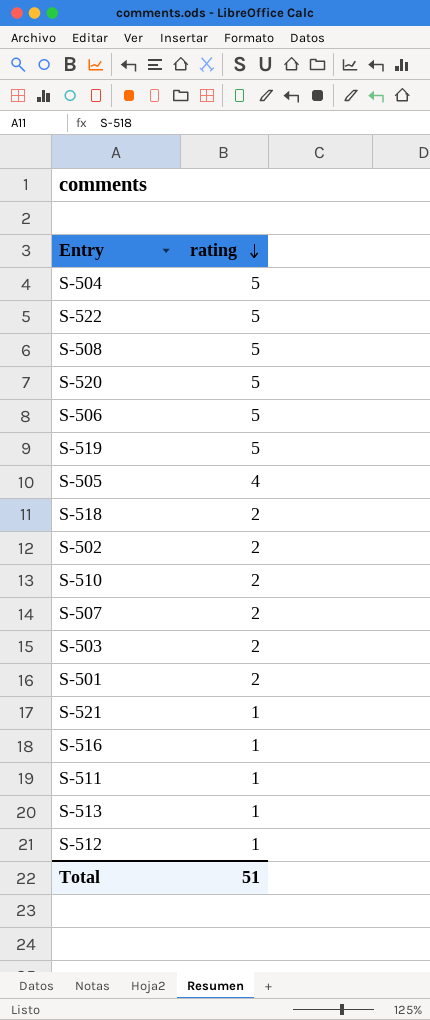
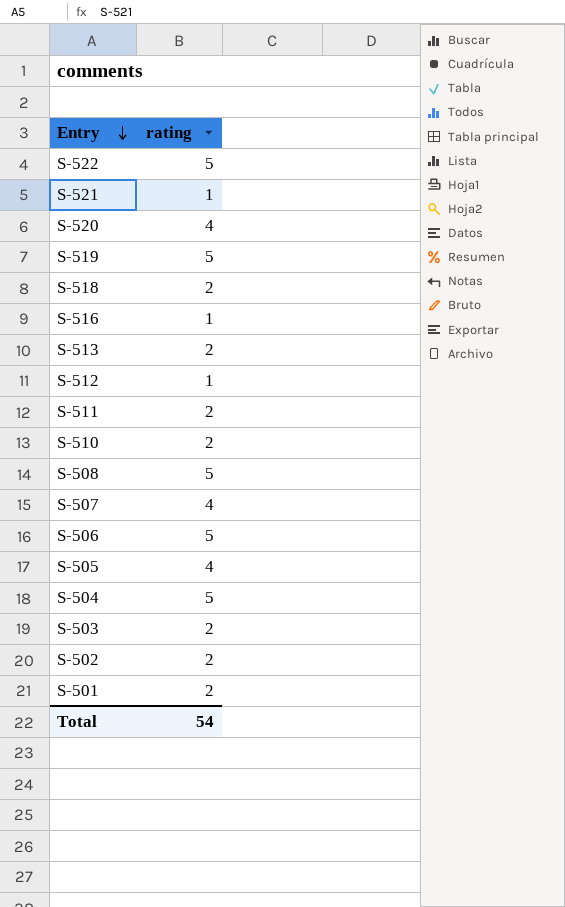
row order: rating descending -> Entry descending
S-520 | rating: 5 -> 4
S-513 | rating: 1 -> 2
S-511 | rating: 1 -> 2
S-507 | rating: 2 -> 4
Total | rating: 51 -> 54

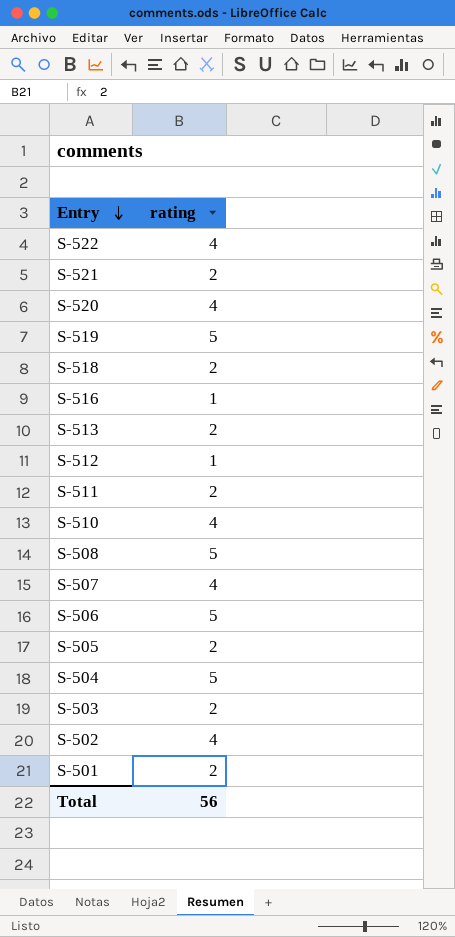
S-522 | rating: 5 -> 4
S-521 | rating: 1 -> 2
S-510 | rating: 2 -> 4
S-505 | rating: 4 -> 2
S-502 | rating: 2 -> 4
Total | rating: 54 -> 56

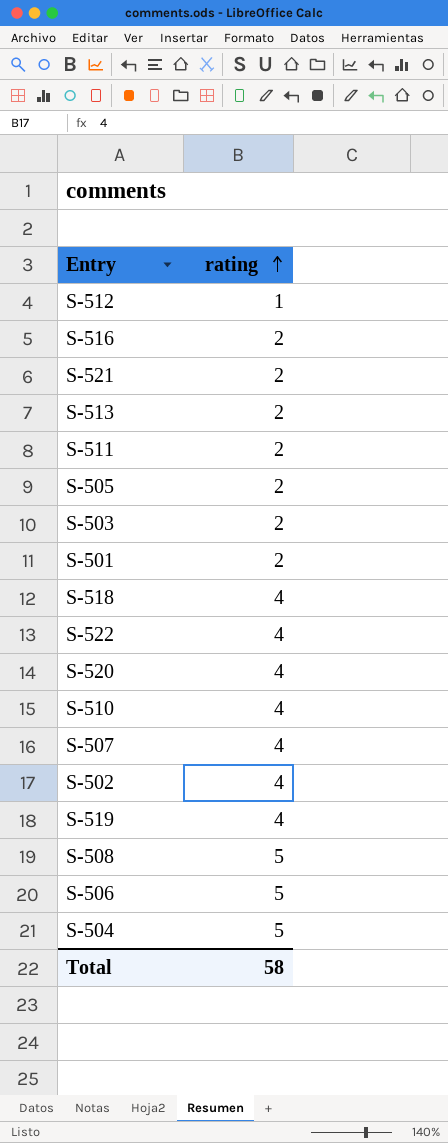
row order: Entry descending -> rating ascending
S-516 | rating: 1 -> 2
S-518 | rating: 2 -> 4
S-519 | rating: 5 -> 4
Total | rating: 56 -> 58

